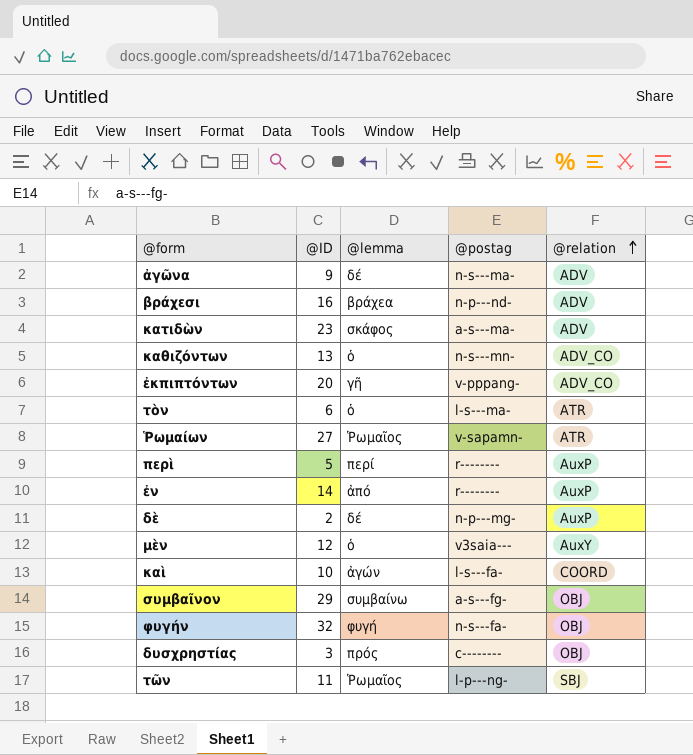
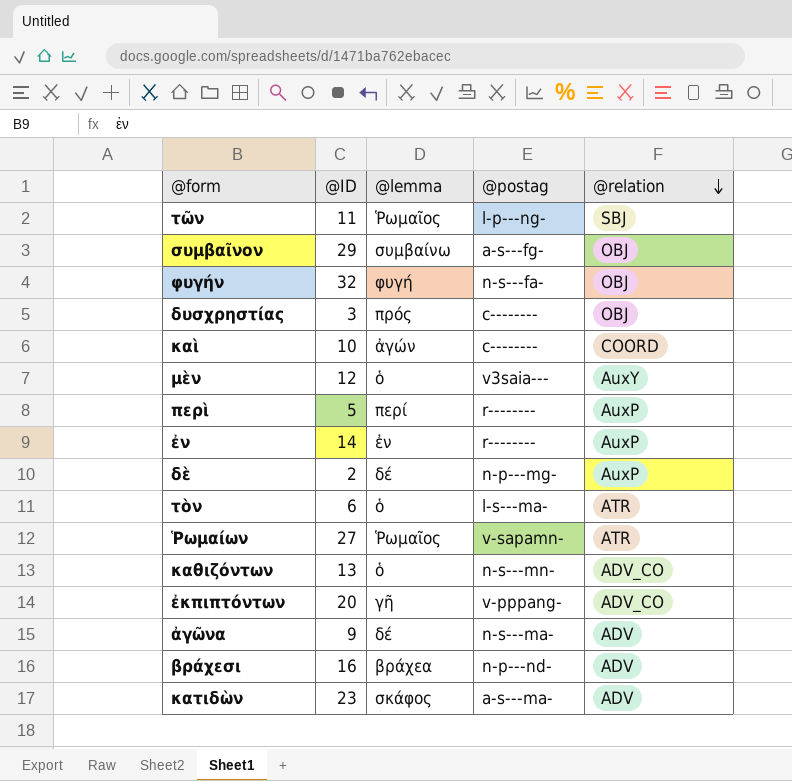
row order: @relation ascending -> @relation descending
καὶ | @postag: l-s---fa- -> c--------
ἐν | @lemma: ἀπό -> ἐν

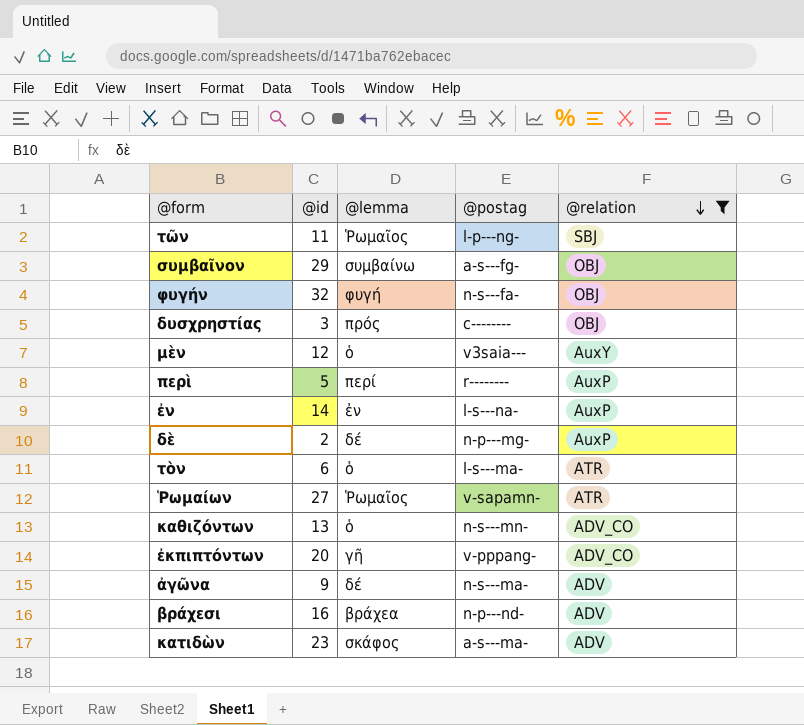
filter: none -> @relation != COORD
column name: @ID -> @id
ἐν | @postag: r-------- -> l-s---na-

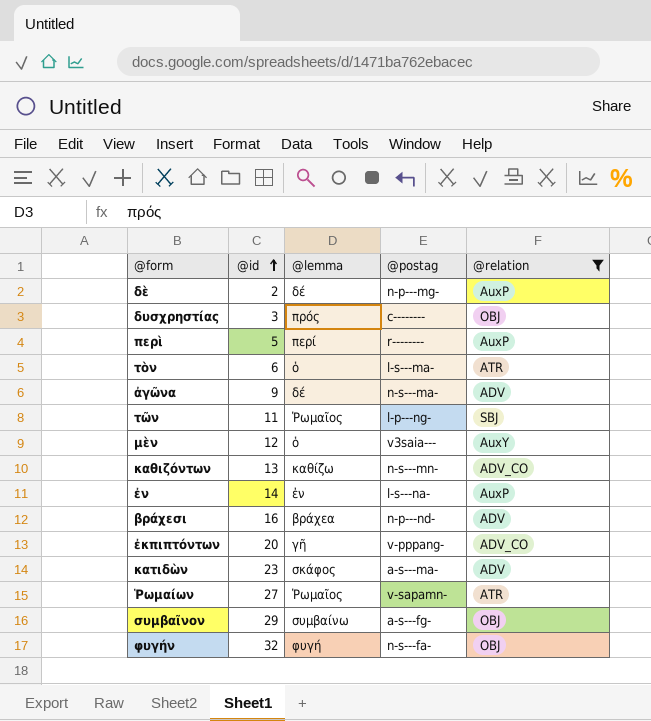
row order: @relation descending -> @id ascending
καθιζόντων | @lemma: ὁ -> καθίζω

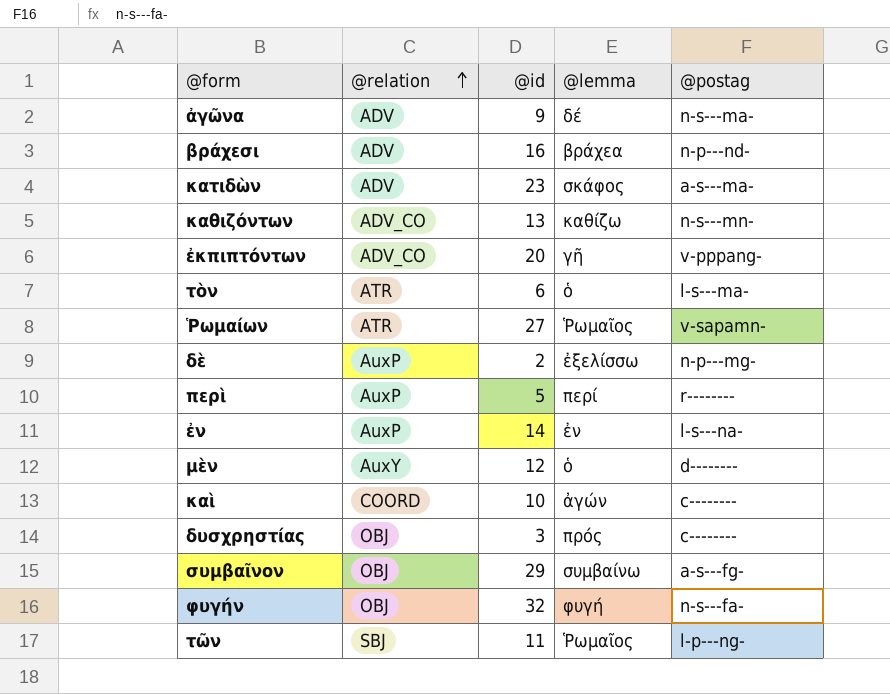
filter: @relation != COORD -> none
row order: @id ascending -> @relation ascending
column @relation | position: 5 -> 2
δὲ | @lemma: δέ -> ἐξελίσσω
μὲν | @postag: v3saia--- -> d--------

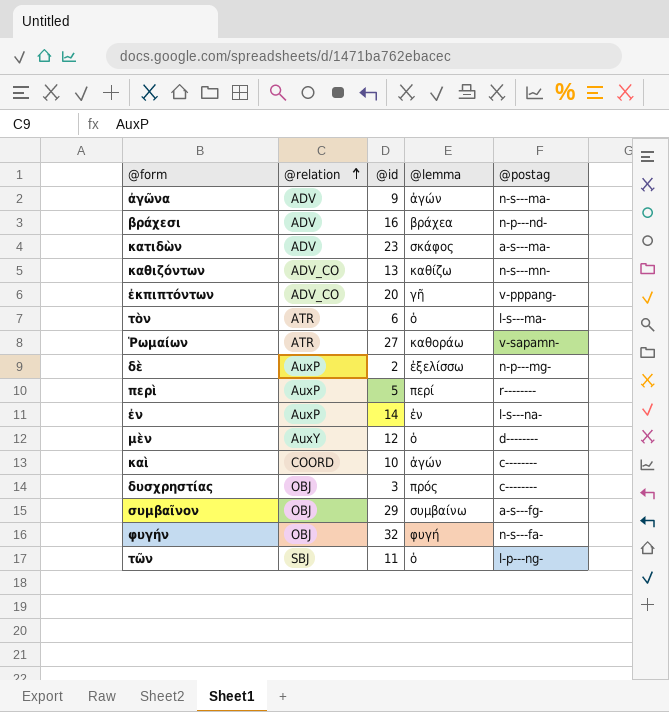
ἀγῶνα | @lemma: δέ -> ἀγών
Ῥωμαίων | @lemma: Ῥωμαῖος -> καθοράω
τῶν | @lemma: Ῥωμαῖος -> ὁ

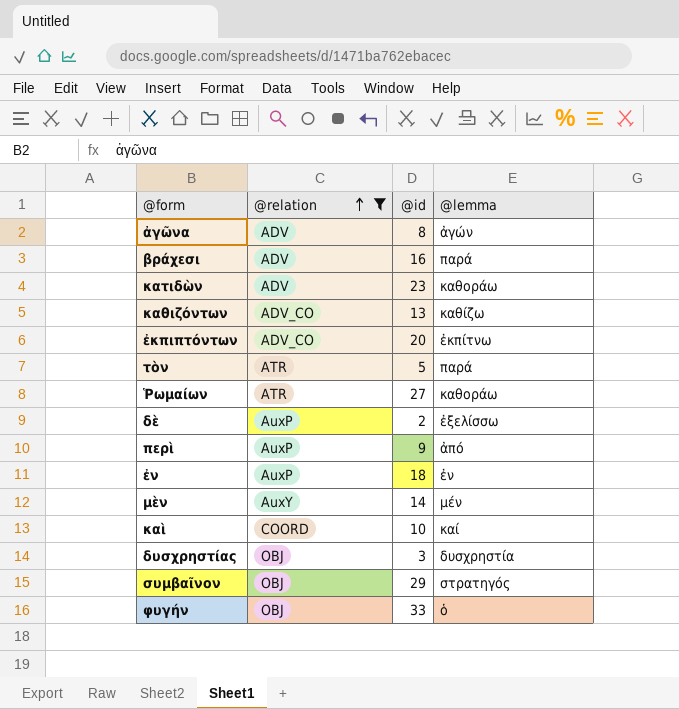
filter: none -> @relation != SBJ
column @postag | position: 5 -> none
ἀγῶνα | @id: 9 -> 8
βράχεσι | @lemma: βράχεα -> παρά
κατιδὼν | @lemma: σκάφος -> καθοράω
ἐκπιπτόντων | @lemma: γῆ -> ἐκπίτνω
τὸν | @id: 6 -> 5
τὸν | @lemma: ὁ -> παρά
περὶ | @id: 5 -> 9
περὶ | @lemma: περί -> ἀπό
ἐν | @id: 14 -> 18
μὲν | @id: 12 -> 14
μὲν | @lemma: ὁ -> μέν
καὶ | @lemma: ἀγών -> καί
δυσχρηστίας | @lemma: πρός -> δυσχρηστία
συμβαῖνον | @lemma: συμβαίνω -> στρατηγός
φυγήν | @id: 32 -> 33
φυγήν | @lemma: φυγή -> ὁ

